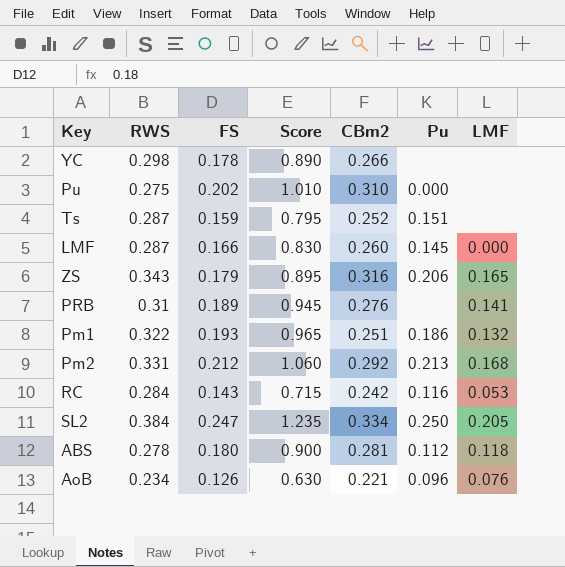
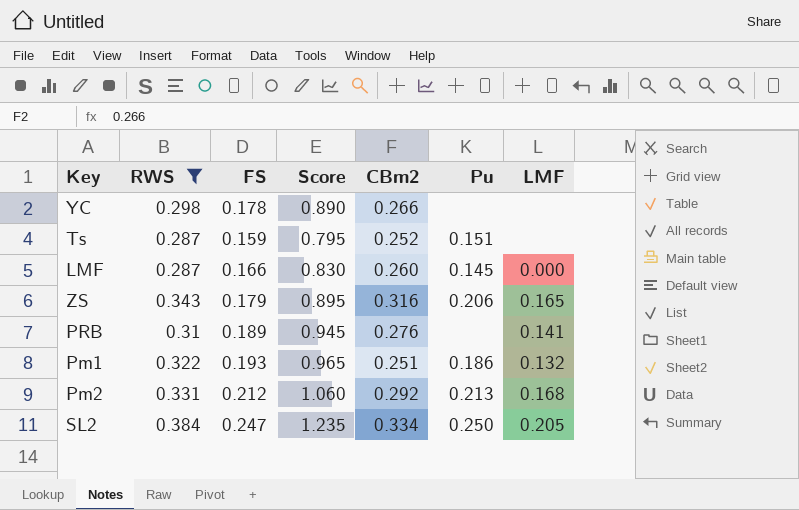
filter: none -> RWS >= 0.287

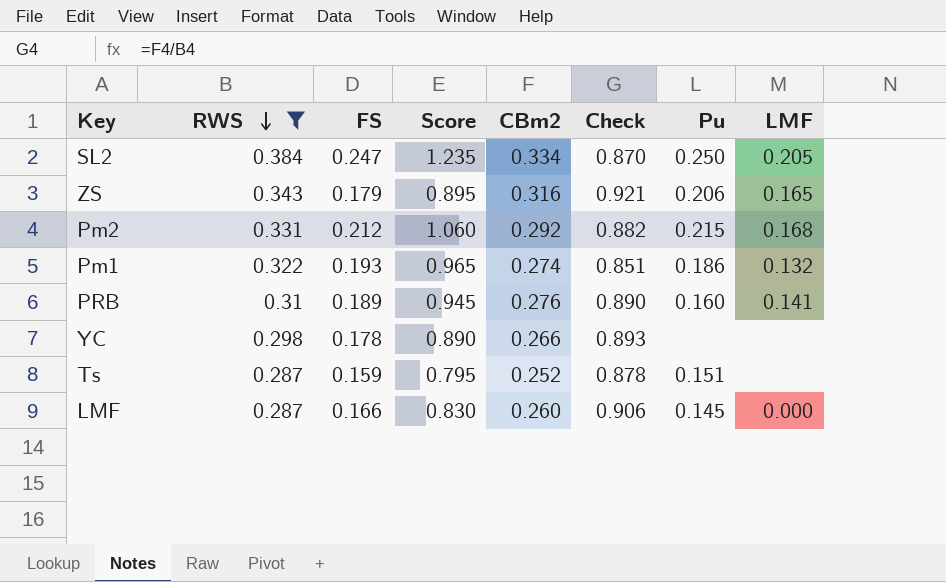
row order: none -> RWS descending
column Check | formula: none -> [CBm2] / [RWS]
Pm2 | Pu: 0.213 -> 0.215
Pm1 | CBm2: 0.251 -> 0.274
PRB | Pu: none -> 0.160

